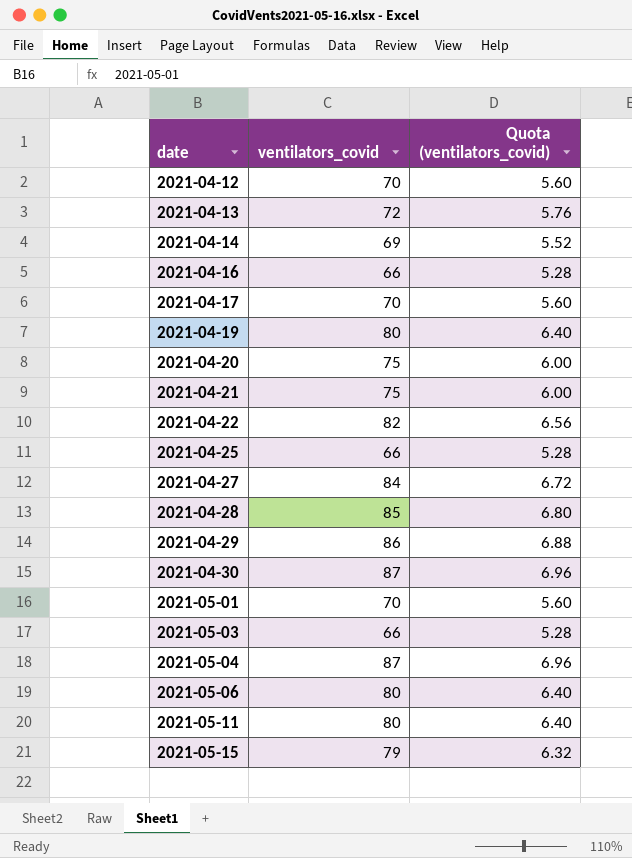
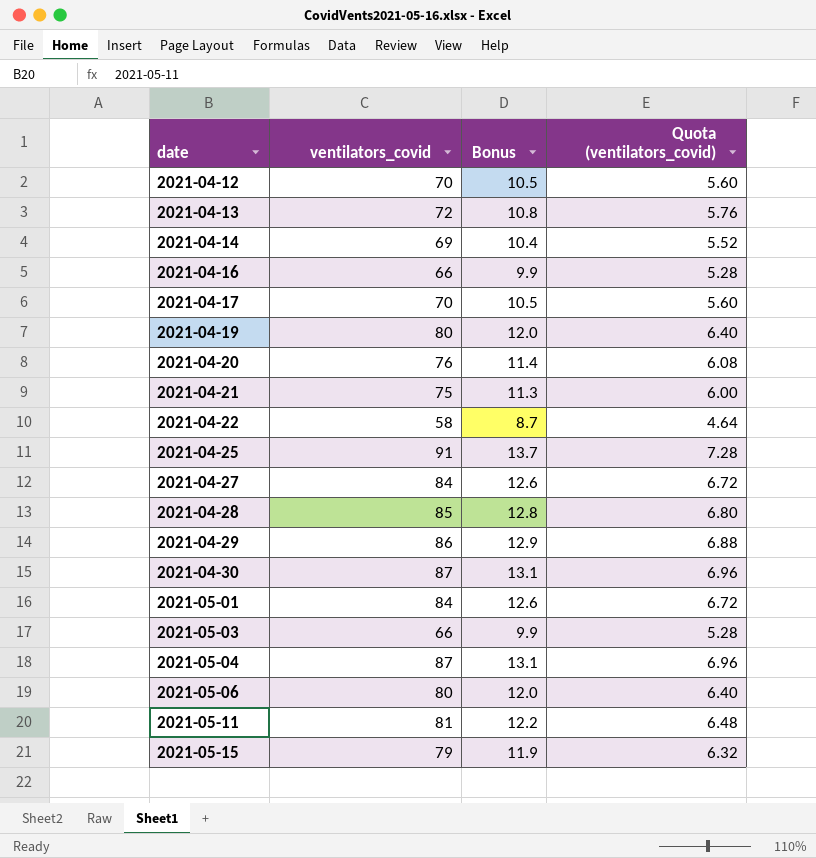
column Bonus | formula: none -> [ventilators_covid] * 0.15
2021-04-20 | ventilators_covid: 75 -> 76
2021-04-20 | Quota (ventilators_covid): 6.00 -> 6.08
2021-04-22 | ventilators_covid: 82 -> 58
2021-04-22 | Quota (ventilators_covid): 6.56 -> 4.64
2021-04-25 | ventilators_covid: 66 -> 91
2021-04-25 | Quota (ventilators_covid): 5.28 -> 7.28
2021-05-01 | ventilators_covid: 70 -> 84
2021-05-01 | Quota (ventilators_covid): 5.60 -> 6.72
2021-05-11 | ventilators_covid: 80 -> 81
2021-05-11 | Quota (ventilators_covid): 6.40 -> 6.48

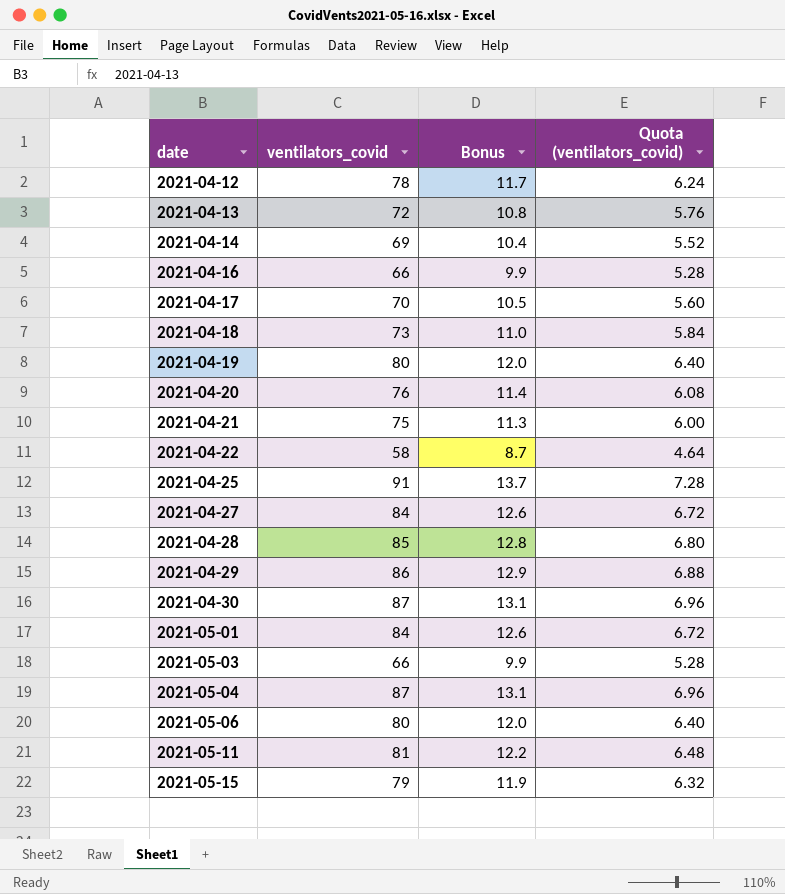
2021-04-12 | ventilators_covid: 70 -> 78
2021-04-12 | Bonus: 10.5 -> 11.7
2021-04-12 | Quota (ventilators_covid): 5.60 -> 6.24
row 2021-04-18: none -> 73 | 11.0 | 5.84

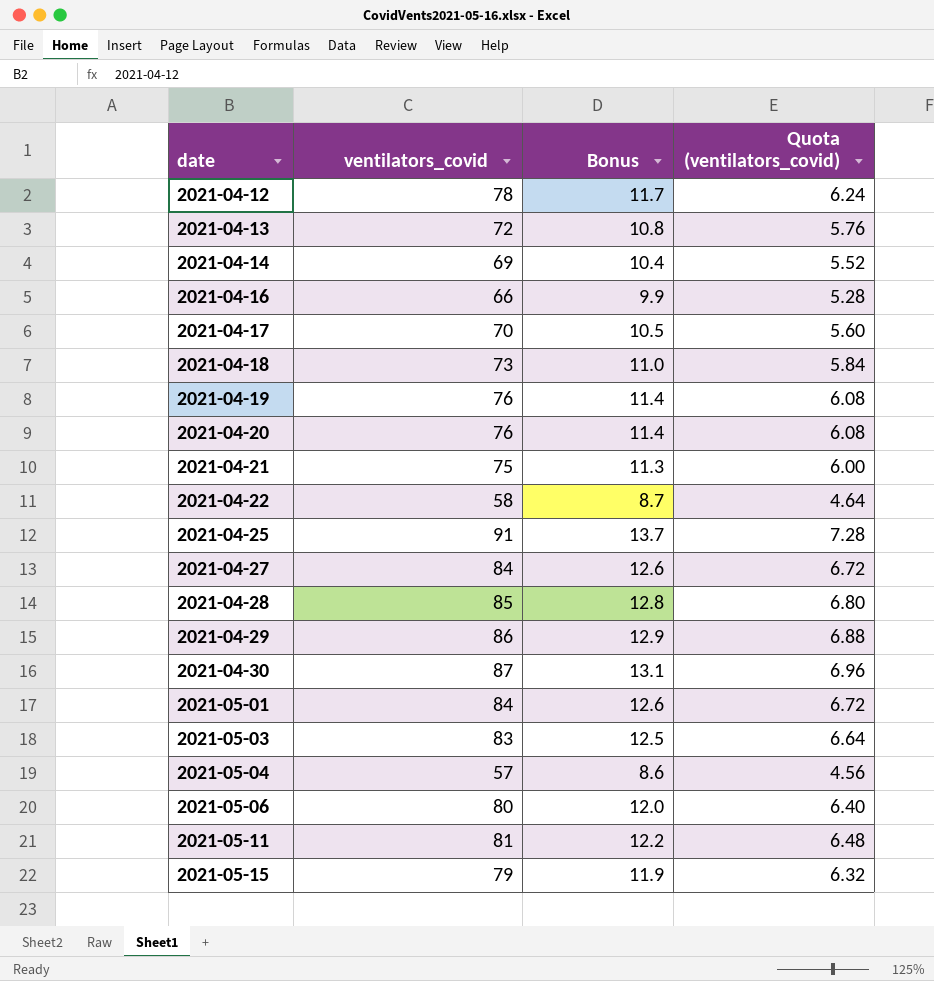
2021-04-19 | ventilators_covid: 80 -> 76
2021-04-19 | Bonus: 12.0 -> 11.4
2021-04-19 | Quota (ventilators_covid): 6.40 -> 6.08
2021-05-03 | ventilators_covid: 66 -> 83
2021-05-03 | Bonus: 9.9 -> 12.5
2021-05-03 | Quota (ventilators_covid): 5.28 -> 6.64
2021-05-04 | ventilators_covid: 87 -> 57
2021-05-04 | Bonus: 13.1 -> 8.6
2021-05-04 | Quota (ventilators_covid): 6.96 -> 4.56

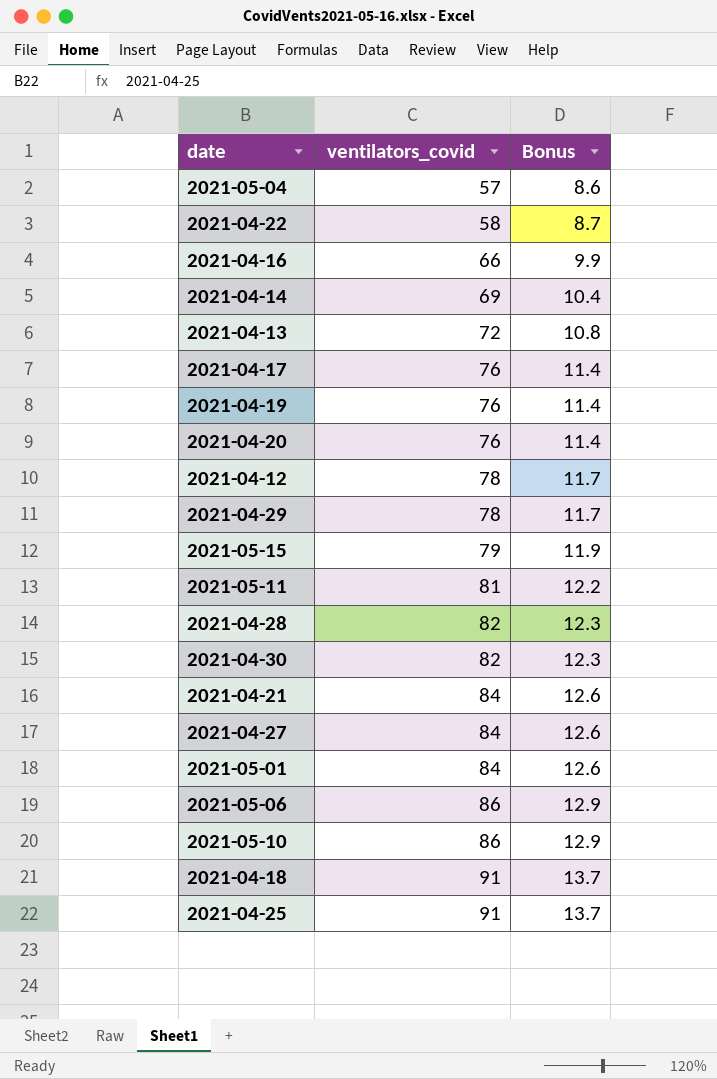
row order: date ascending -> ventilators_covid ascending
column Quota (ventilators_covid) | formula: [ventilators_covid] * 0.08 -> none
row 2021-05-03: 83 | 12.5 | 6.64 -> none
2021-04-17 | ventilators_covid: 70 -> 76
2021-04-17 | Bonus: 10.5 -> 11.4
2021-04-29 | ventilators_covid: 86 -> 78
2021-04-29 | Bonus: 12.9 -> 11.7
2021-04-28 | ventilators_covid: 85 -> 82
2021-04-28 | Bonus: 12.8 -> 12.3
2021-04-30 | ventilators_covid: 87 -> 82
2021-04-30 | Bonus: 13.1 -> 12.3
2021-04-21 | ventilators_covid: 75 -> 84
2021-04-21 | Bonus: 11.3 -> 12.6
2021-05-06 | ventilators_covid: 80 -> 86
2021-05-06 | Bonus: 12.0 -> 12.9
row 2021-05-10: none -> 86 | 12.9
2021-04-18 | ventilators_covid: 73 -> 91
2021-04-18 | Bonus: 11.0 -> 13.7

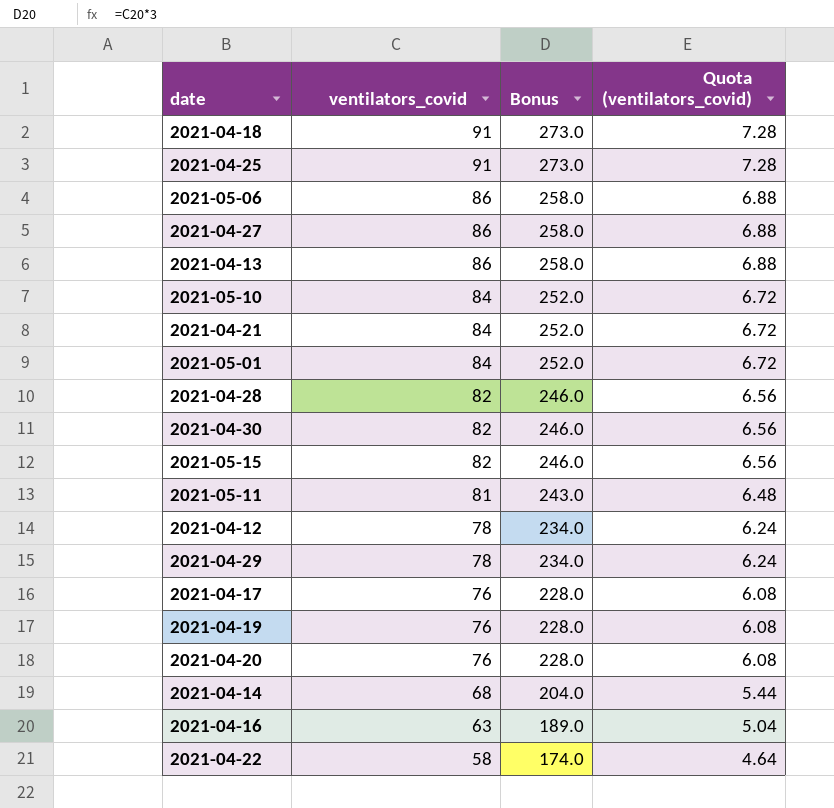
row order: ventilators_covid ascending -> ventilators_covid descending
column Bonus | formula: [ventilators_covid] * 0.15 -> [ventilators_covid] * 3
column Quota (ventilators_covid) | formula: none -> [ventilators_covid] * 0.08
row 2021-05-04: 57 | 8.6 -> none
2021-04-27 | ventilators_covid: 84 -> 86
2021-04-13 | ventilators_covid: 72 -> 86
2021-05-10 | ventilators_covid: 86 -> 84
2021-05-15 | ventilators_covid: 79 -> 82
2021-04-14 | ventilators_covid: 69 -> 68
2021-04-16 | ventilators_covid: 66 -> 63

